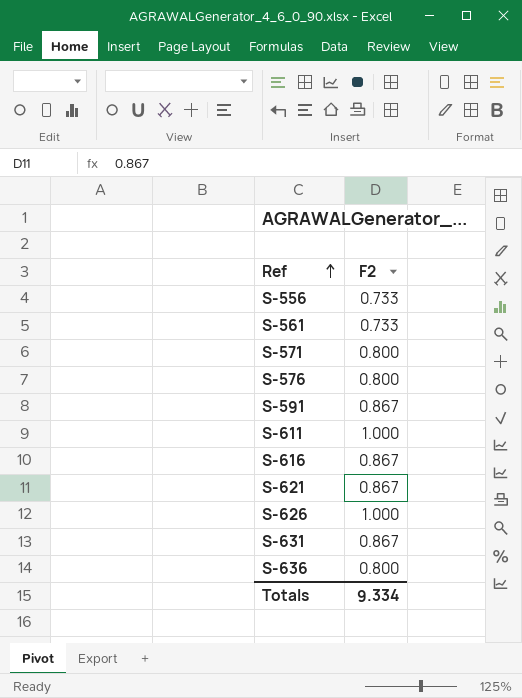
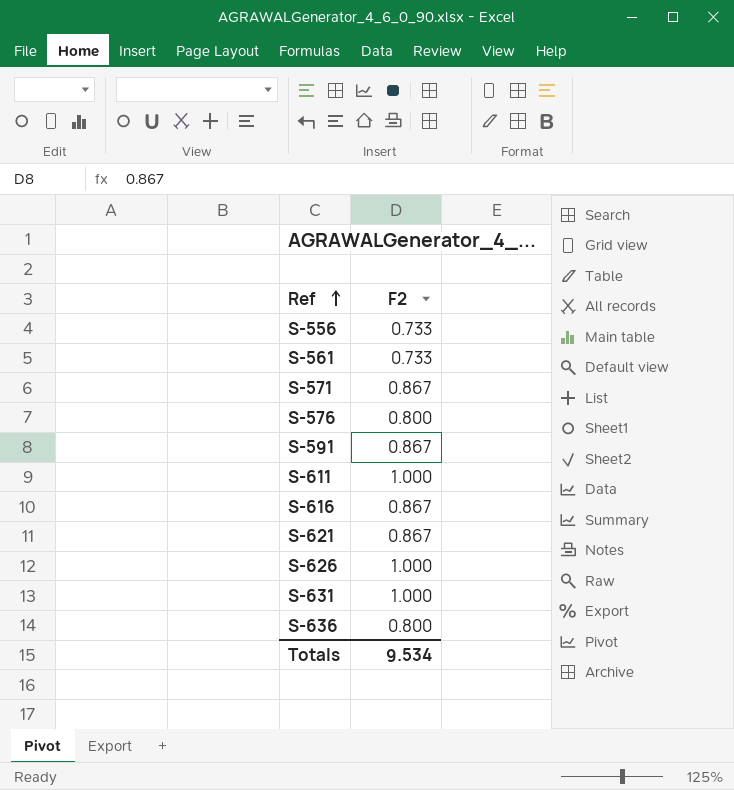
S-571 | F2: 0.800 -> 0.867
S-631 | F2: 0.867 -> 1.000
Totals | F2: 9.334 -> 9.534

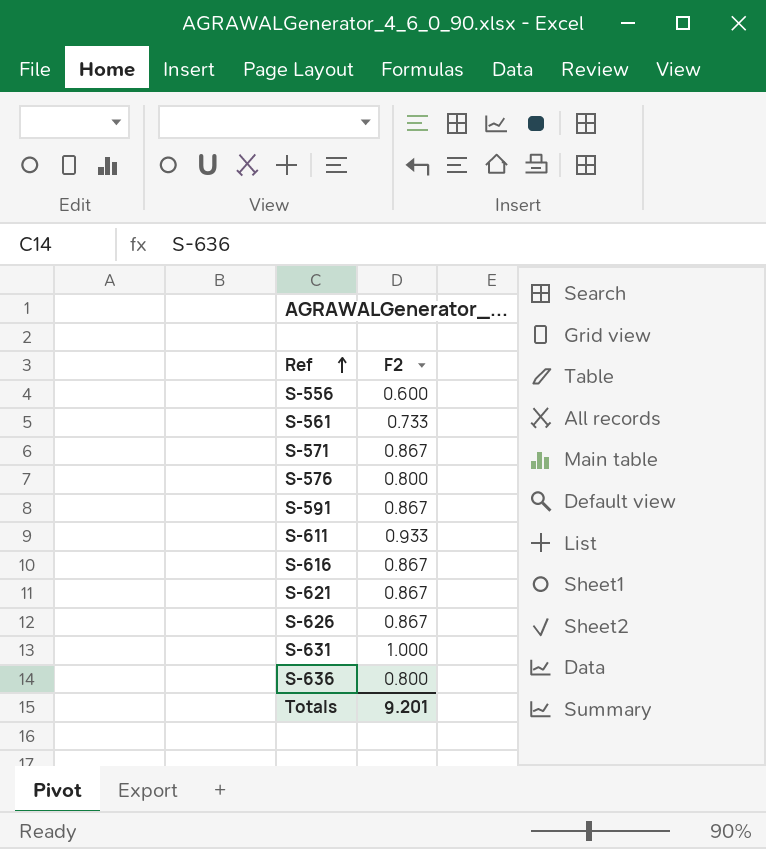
S-556 | F2: 0.733 -> 0.600
S-611 | F2: 1.000 -> 0.933
S-626 | F2: 1.000 -> 0.867
Totals | F2: 9.534 -> 9.201

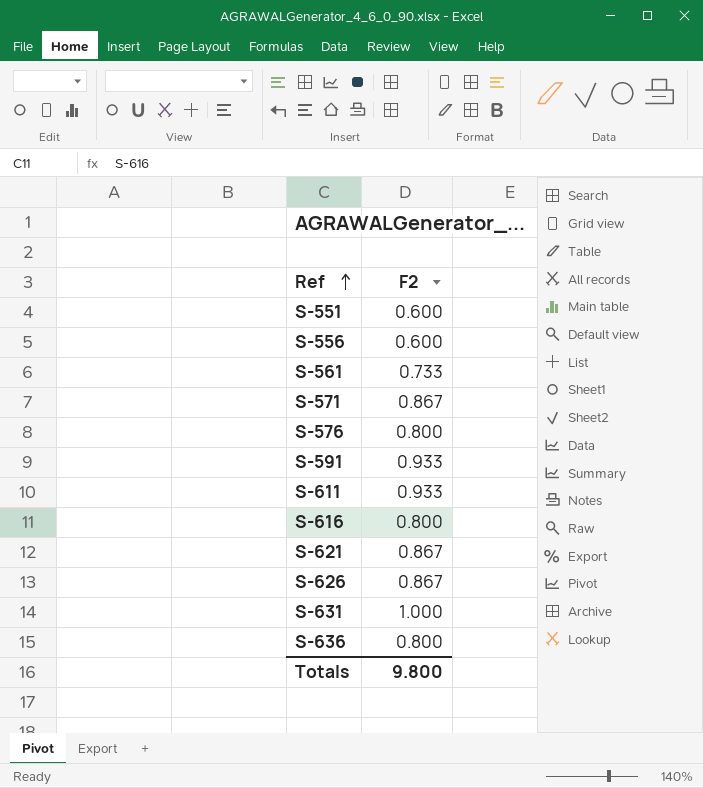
row S-551: none -> 0.600
S-591 | F2: 0.867 -> 0.933
S-616 | F2: 0.867 -> 0.800
Totals | F2: 9.201 -> 9.800

